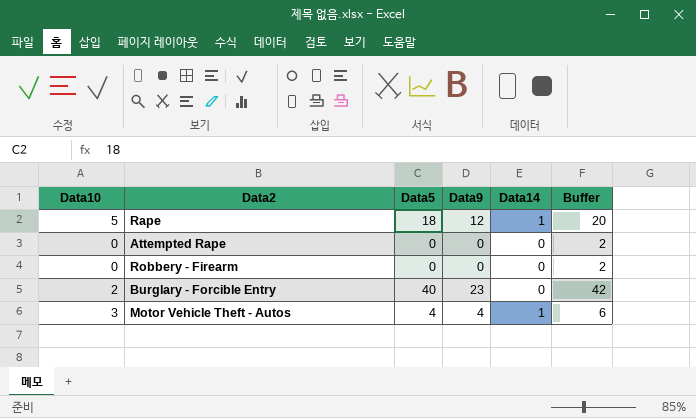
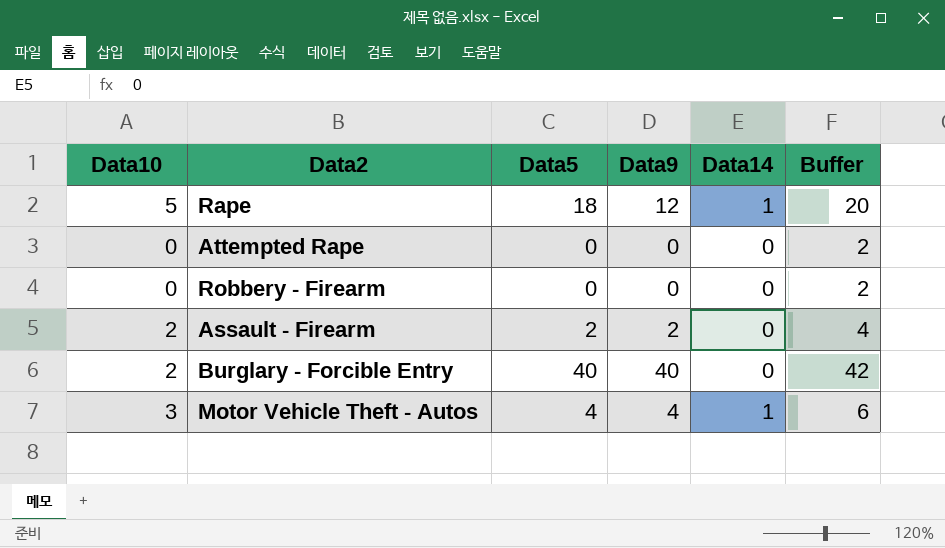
row Assault - Firearm: none -> 2 | 2 | 2 | 0 | 4
Burglary - Forcible Entry | Data9: 23 -> 40

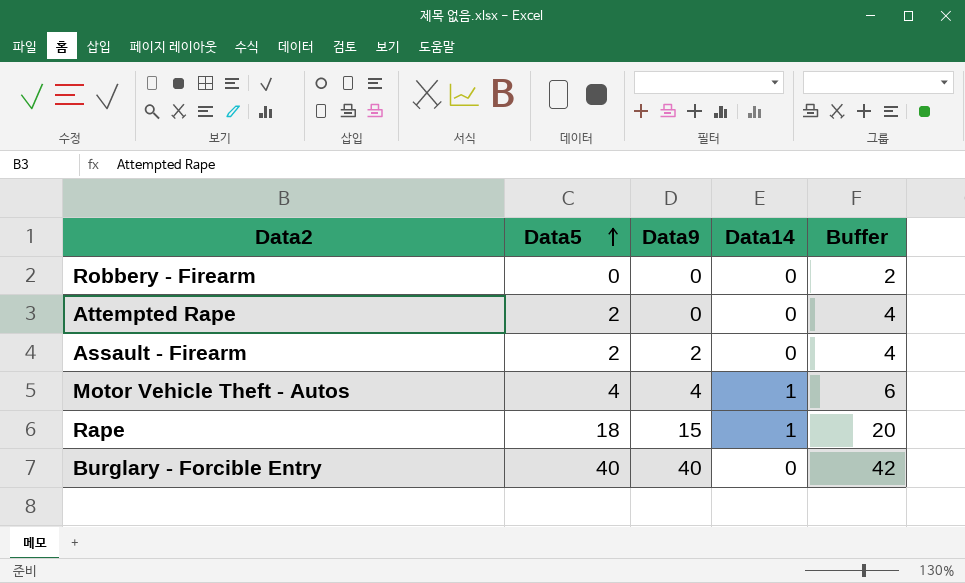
row order: none -> Data5 ascending
column Data10 | position: 1 -> none
Attempted Rape | Data5: 0 -> 2
Attempted Rape | Buffer: 2 -> 4
Rape | Data9: 12 -> 15

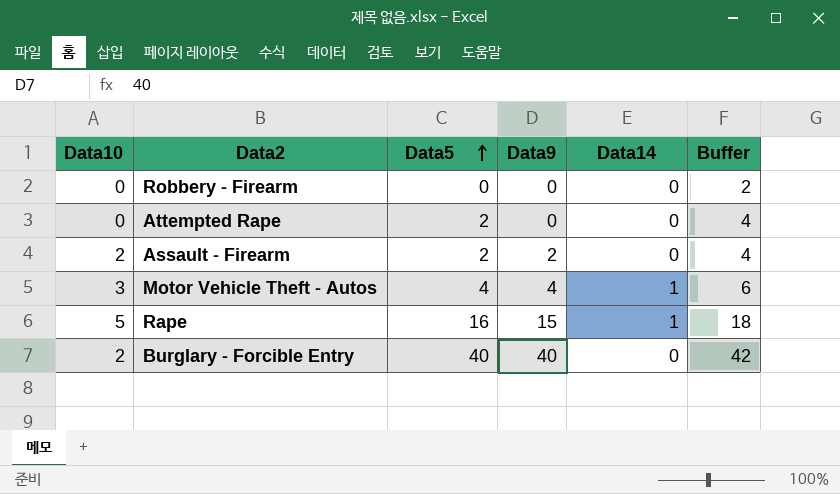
column Data10 | position: none -> 1
Rape | Data5: 18 -> 16
Rape | Buffer: 20 -> 18

